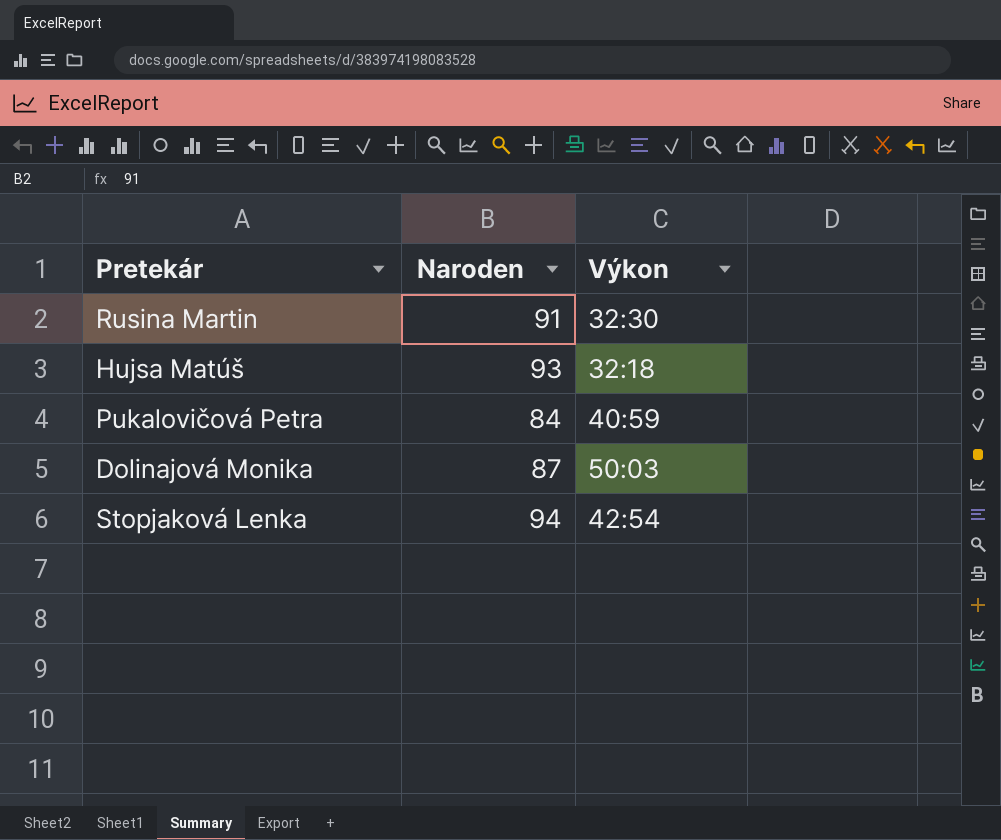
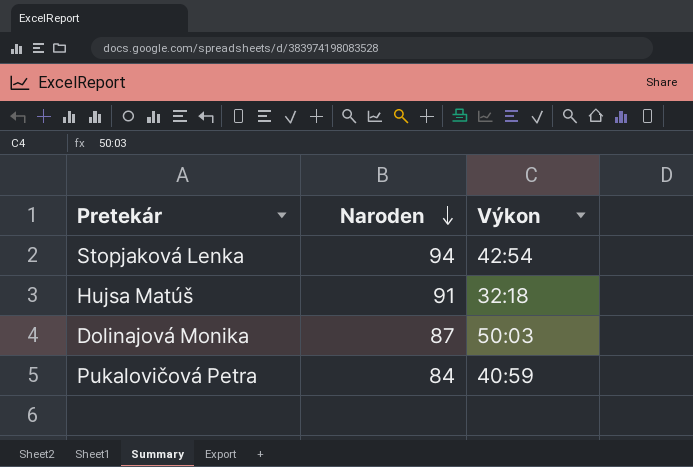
row order: none -> Naroden descending
row Rusina Martin: 91 | 32:30 -> none
Hujsa Matúš | Naroden: 93 -> 91

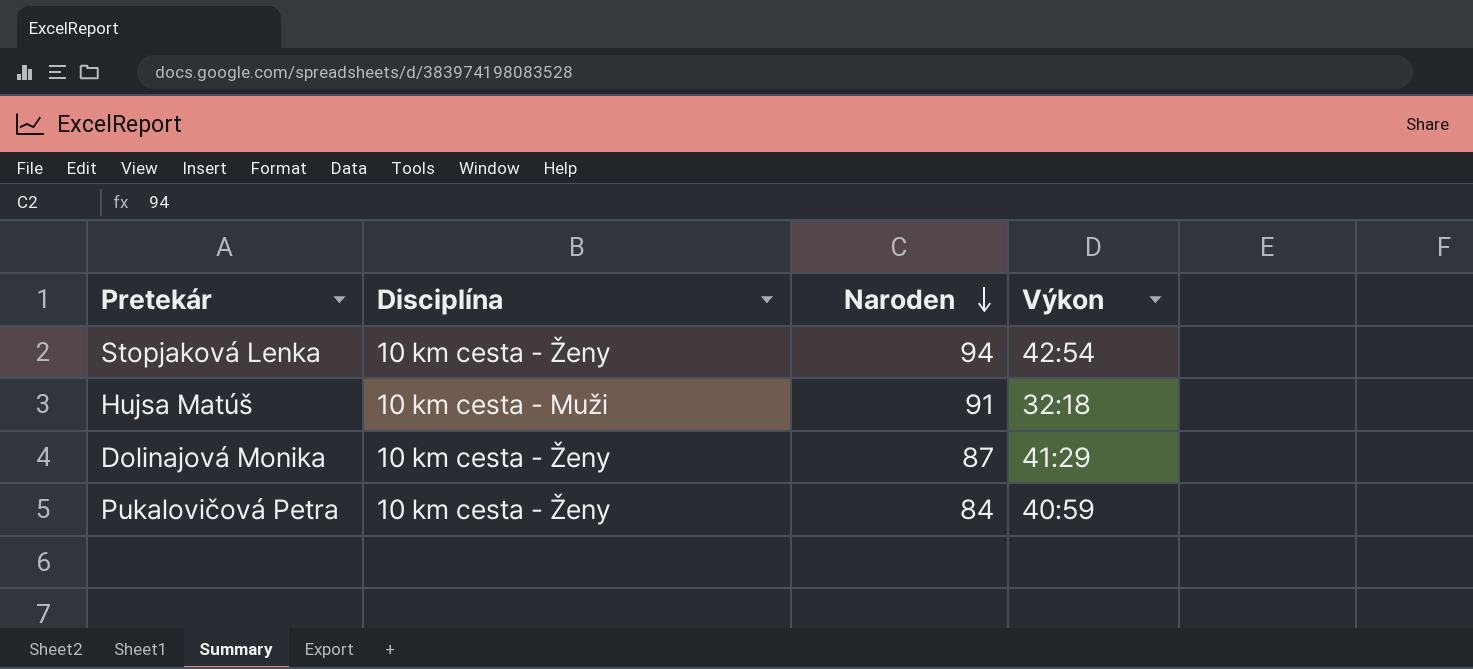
column Disciplína | position: none -> 2
Dolinajová Monika | Výkon: 50:03 -> 41:29

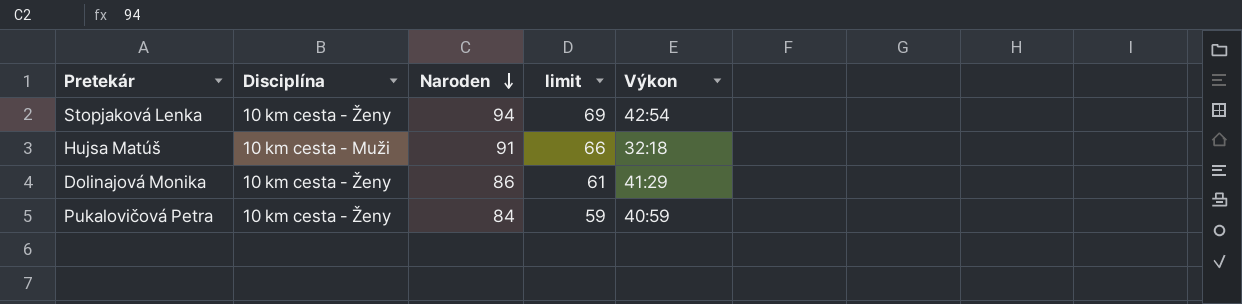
column limit | formula: none -> [Naroden] - 25
Dolinajová Monika | Naroden: 87 -> 86

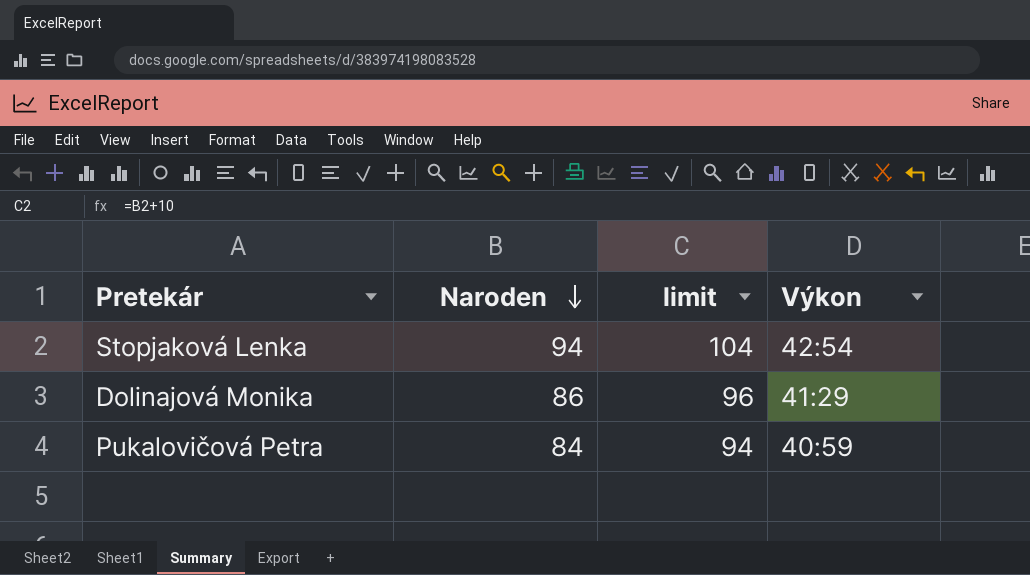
column Disciplína | position: 2 -> none
column limit | formula: [Naroden] - 25 -> [Naroden] + 10
row Hujsa Matúš: 10 km cesta - Muži | 91 | 66 | 32:18 -> none

